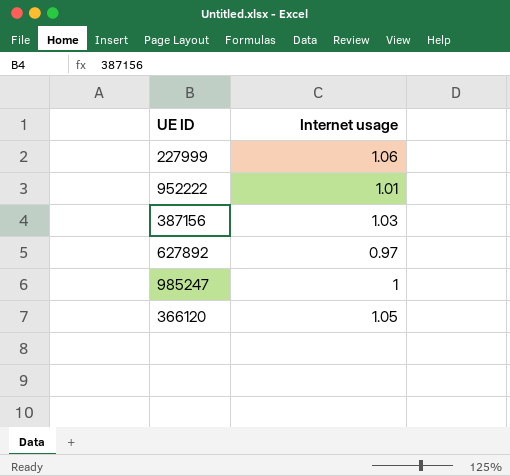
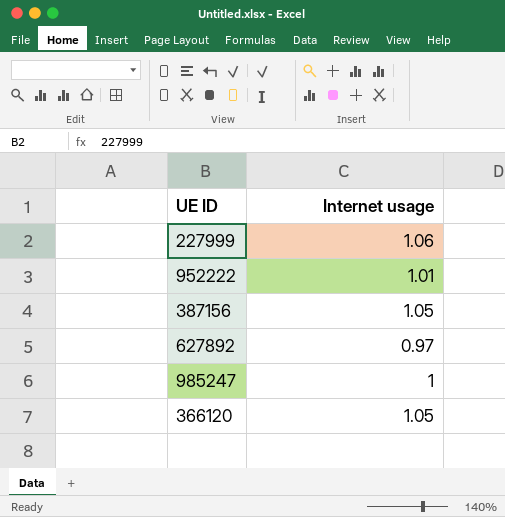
387156 | Internet usage: 1.03 -> 1.05

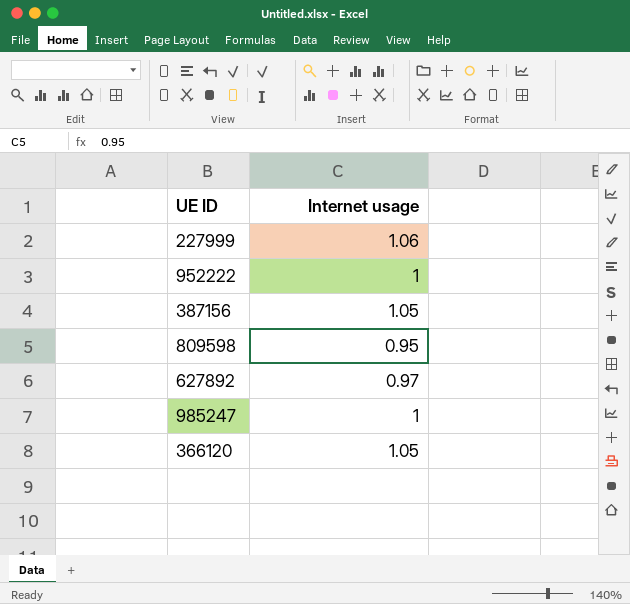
952222 | Internet usage: 1.01 -> 1
row 809598: none -> 0.95

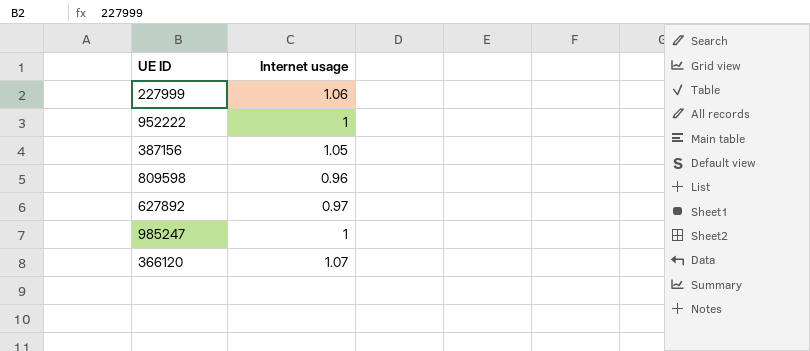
809598 | Internet usage: 0.95 -> 0.96
366120 | Internet usage: 1.05 -> 1.07

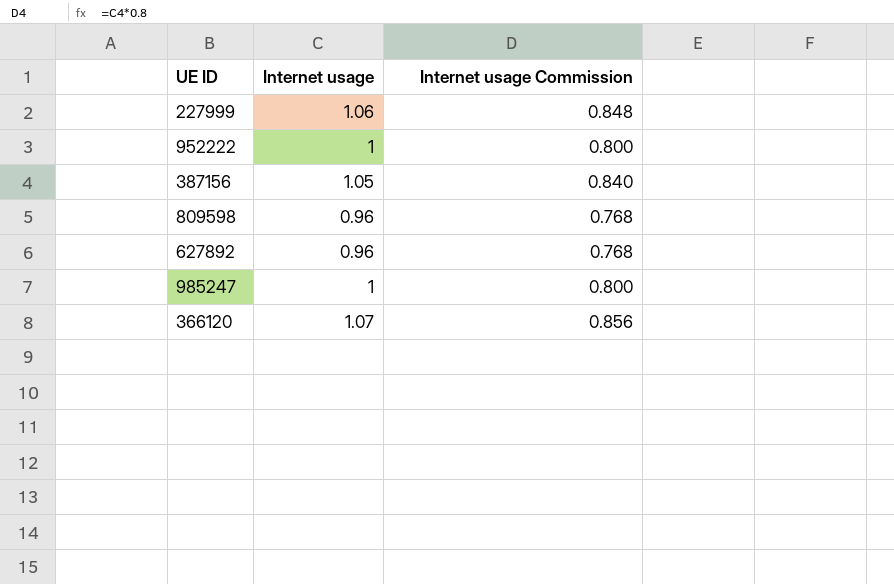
column Internet usage Commission | formula: none -> [Internet usage] * 0.8
627892 | Internet usage: 0.97 -> 0.96

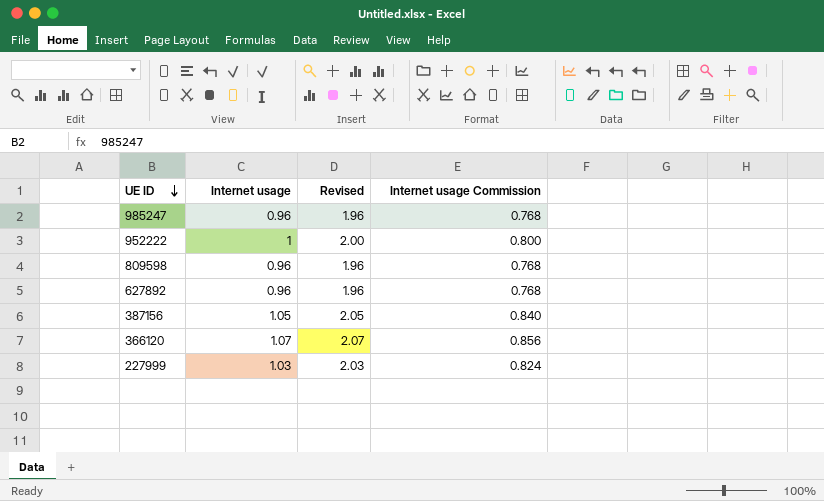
row order: none -> UE ID descending
column Revised | formula: none -> [Internet usage] + 1
985247 | Internet usage: 1 -> 0.96
985247 | Internet usage Commission: 0.800 -> 0.768
227999 | Internet usage: 1.06 -> 1.03
227999 | Internet usage Commission: 0.848 -> 0.824

